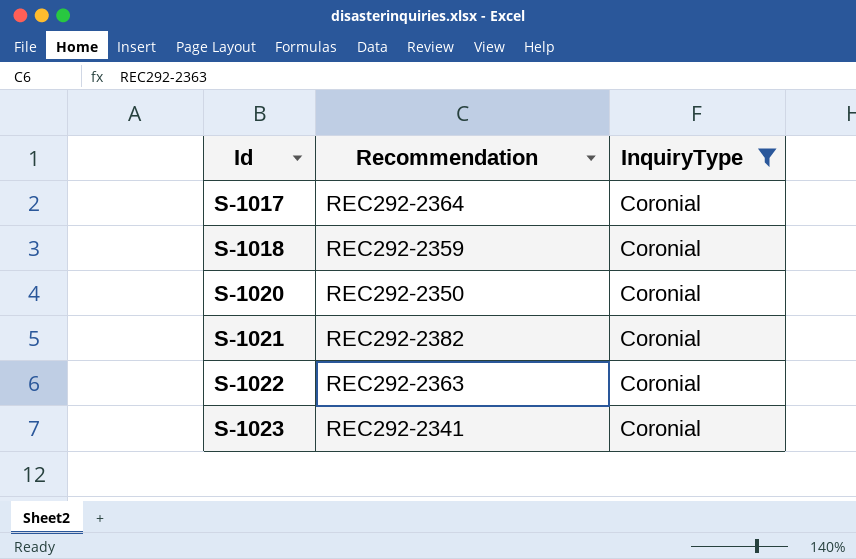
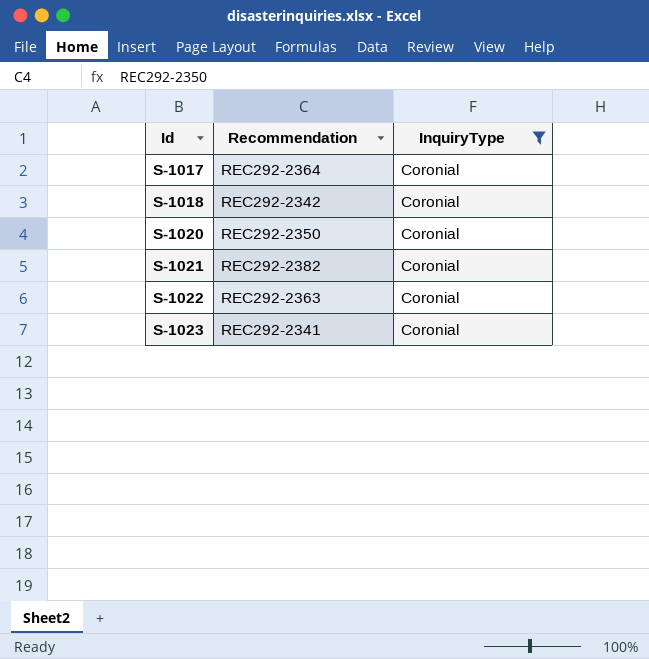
S-1018 | Recommendation: REC292-2359 -> REC292-2342

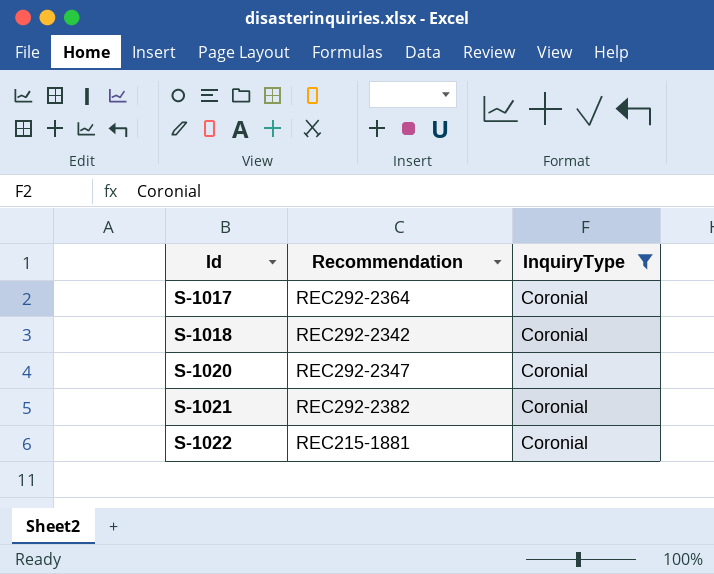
row S-1023: REC292-2341 | Coronial -> none
S-1020 | Recommendation: REC292-2350 -> REC292-2347
S-1022 | Recommendation: REC292-2363 -> REC215-1881

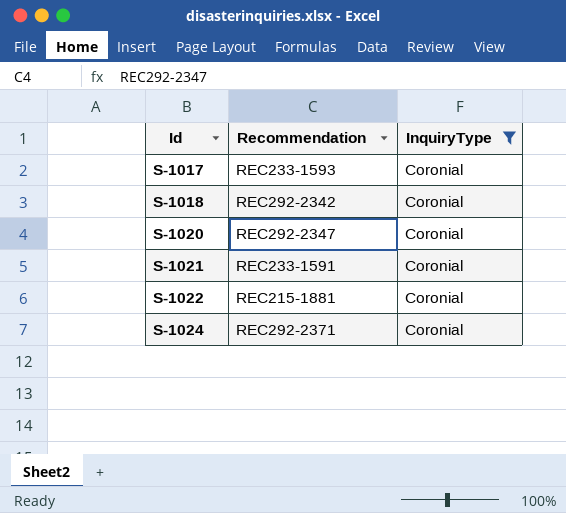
S-1017 | Recommendation: REC292-2364 -> REC233-1593
S-1021 | Recommendation: REC292-2382 -> REC233-1591
row S-1024: none -> REC292-2371 | Coronial

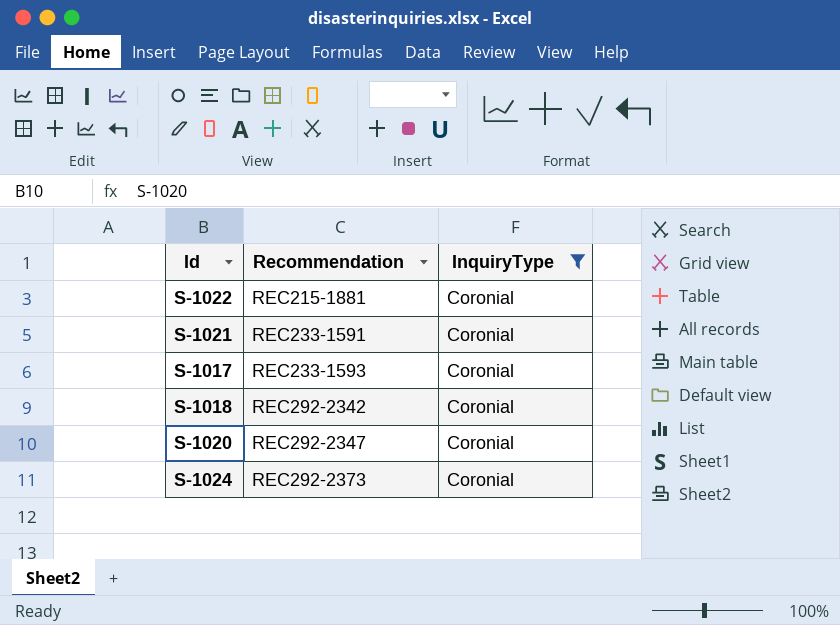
row order: Id ascending -> Recommendation ascending
S-1024 | Recommendation: REC292-2371 -> REC292-2373

